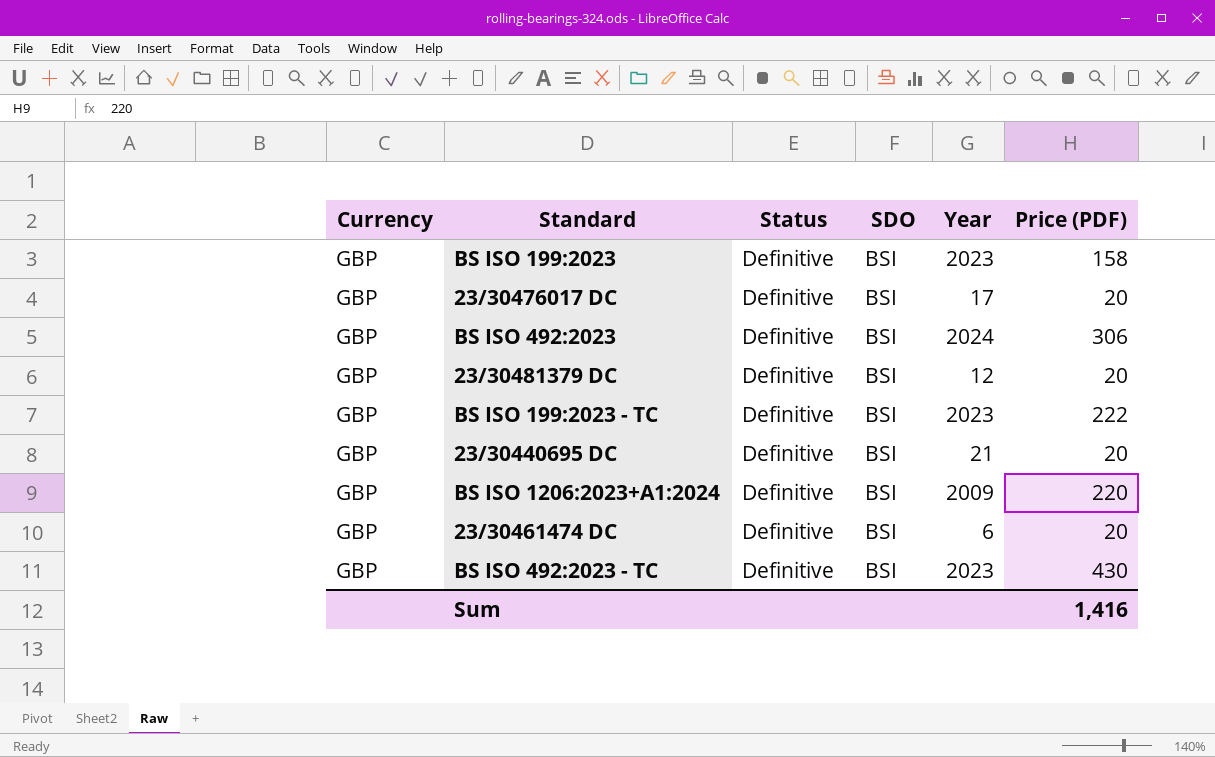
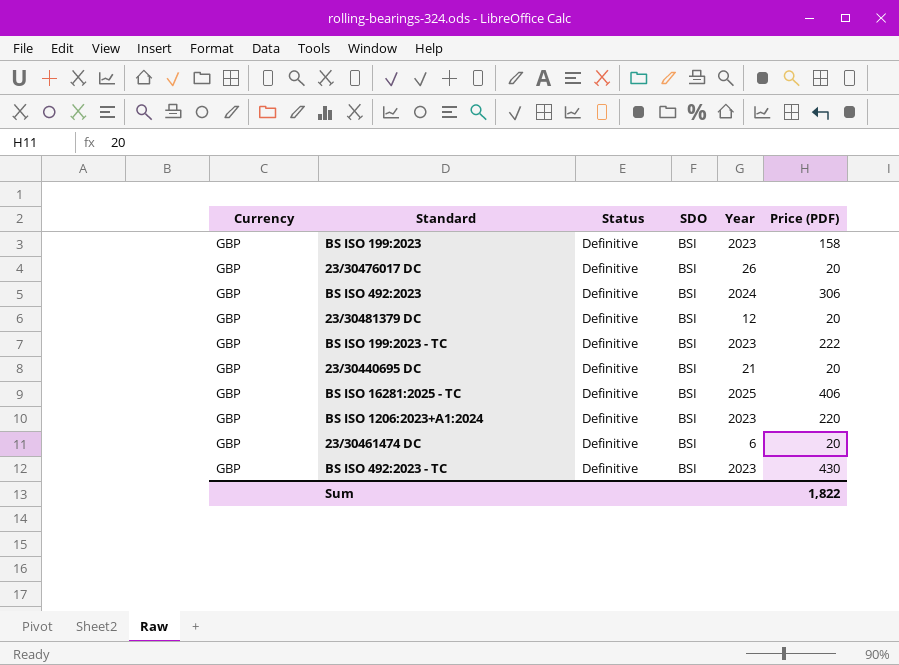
23/30476017 DC | Year: 17 -> 26
row BS ISO 16281:2025 - TC: none -> GBP | Definitive | BSI | 2025 | 406
BS ISO 1206:2023+A1:2024 | Year: 2009 -> 2023
Sum | Price (PDF): 1,416 -> 1,822

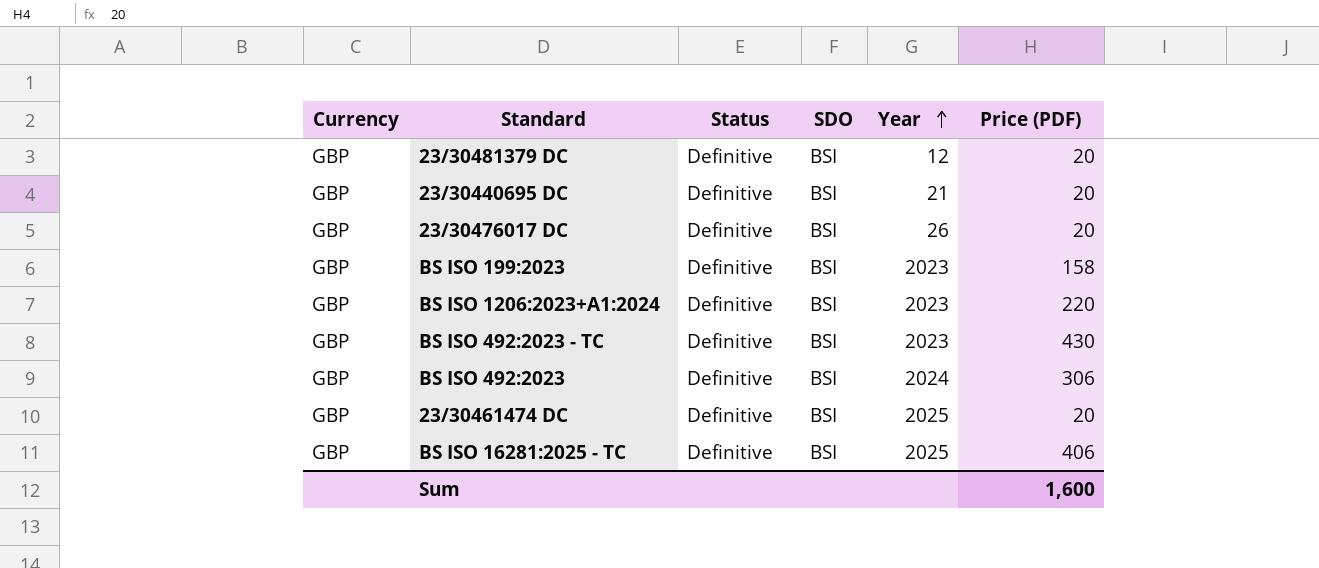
row order: none -> Year ascending
row BS ISO 199:2023 - TC: GBP | Definitive | BSI | 2023 | 222 -> none
23/30461474 DC | Year: 6 -> 2025
Sum | Price (PDF): 1,822 -> 1,600

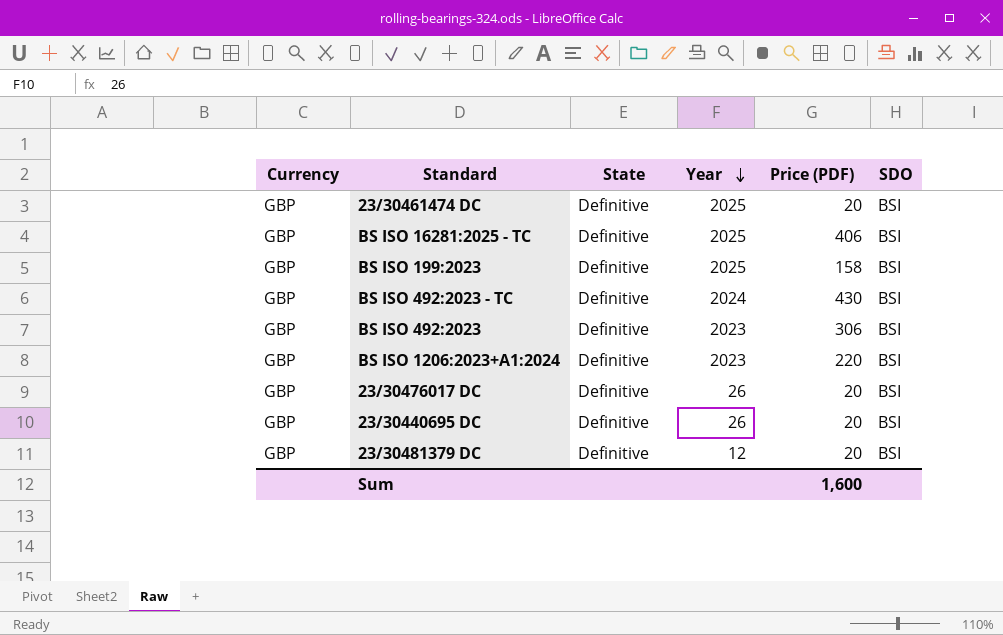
row order: Year ascending -> Year descending
column name: Status -> State
column SDO | position: 4 -> 6
BS ISO 199:2023 | Year: 2023 -> 2025
BS ISO 492:2023 - TC | Year: 2023 -> 2024
BS ISO 492:2023 | Year: 2024 -> 2023
23/30440695 DC | Year: 21 -> 26

